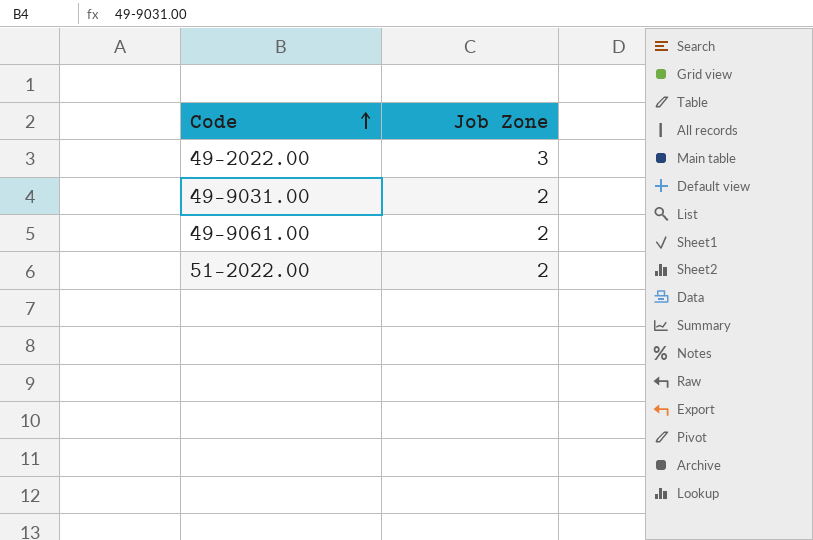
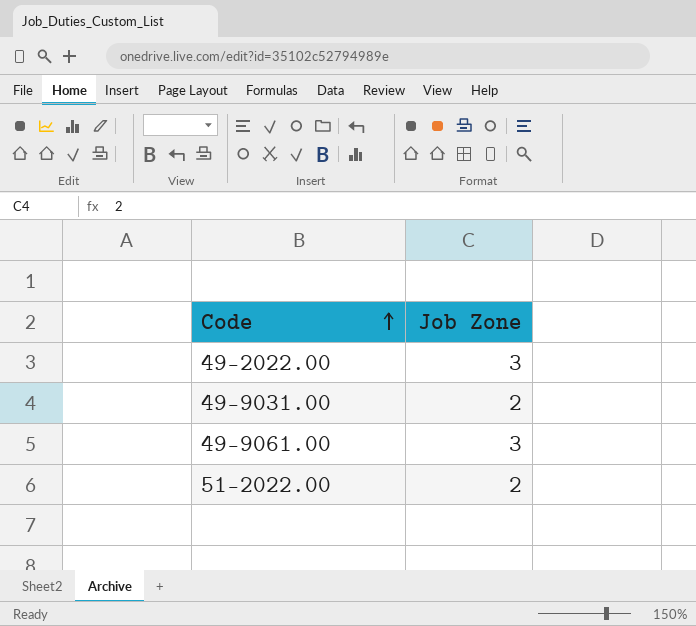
49-9061.00 | Job Zone: 2 -> 3

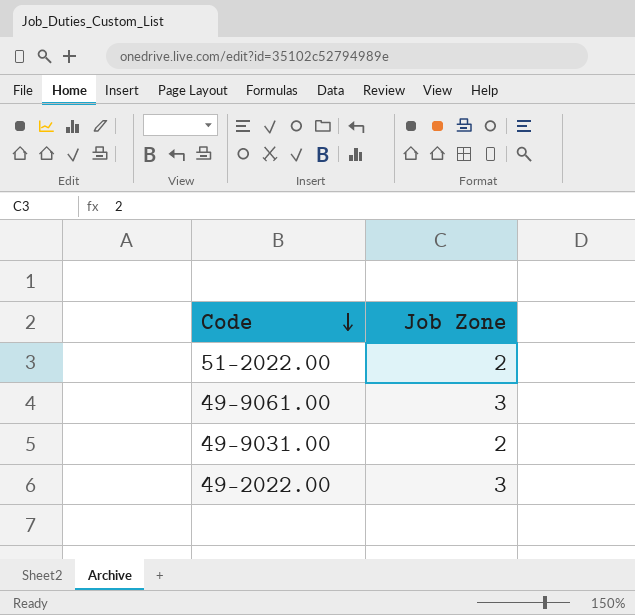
row order: Code ascending -> Code descending

